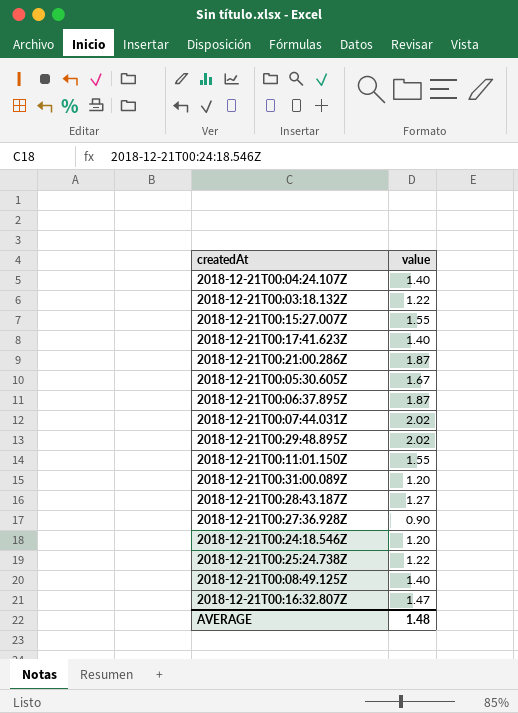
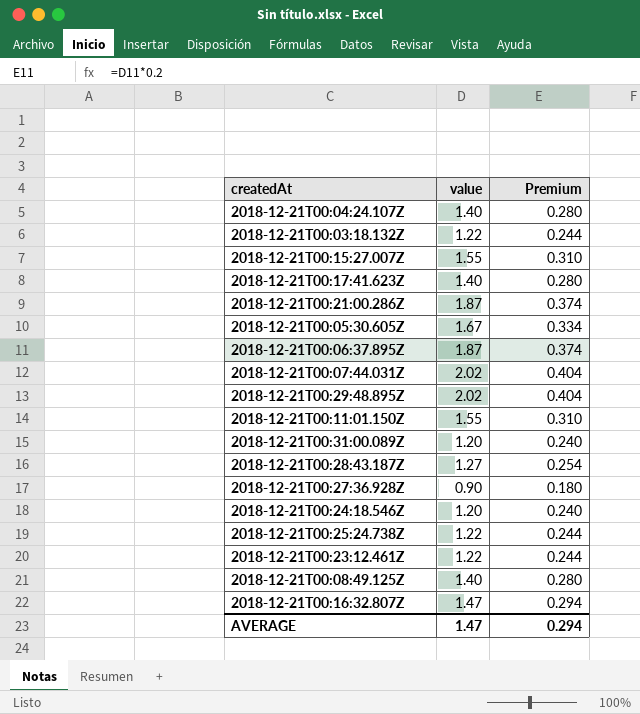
column Premium | formula: none -> [value] * 0.2
row 2018-12-21T00:23:12.461Z: none -> 1.22 | 0.244
AVERAGE | value: 1.48 -> 1.47

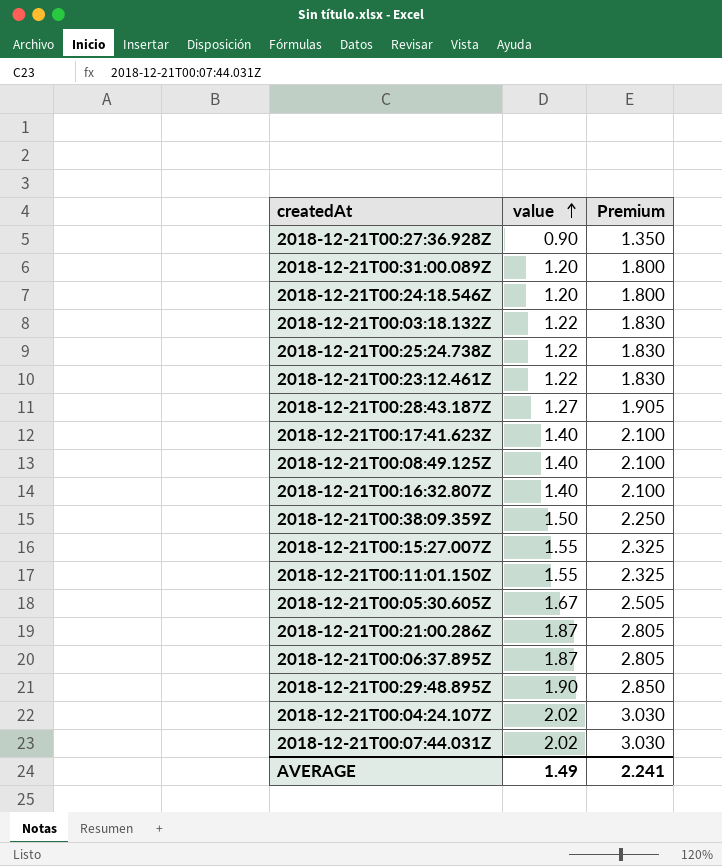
row order: none -> value ascending
column Premium | formula: [value] * 0.2 -> [value] * 1.5
2018-12-21T00:16:32.807Z | value: 1.47 -> 1.40
row 2018-12-21T00:38:09.359Z: none -> 1.50 | 2.250
2018-12-21T00:29:48.895Z | value: 2.02 -> 1.90
2018-12-21T00:04:24.107Z | value: 1.40 -> 2.02
AVERAGE | value: 1.47 -> 1.49
AVERAGE | Premium: 0.294 -> 2.241

